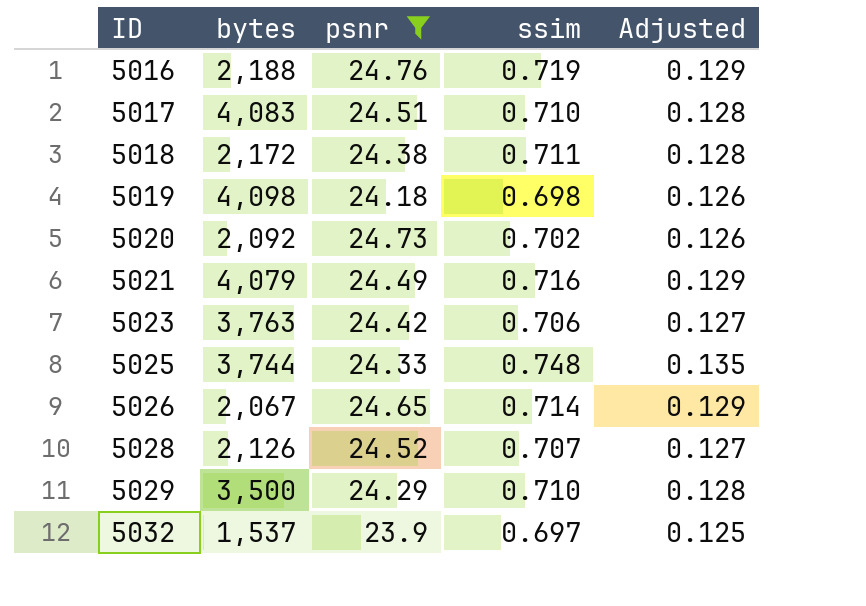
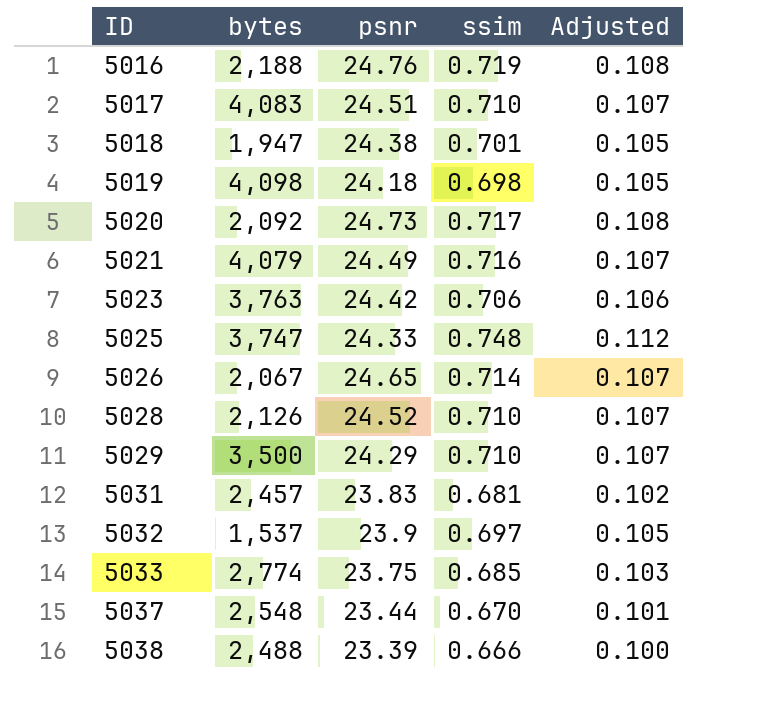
filter: psnr >= 23.9 -> none
column Adjusted | formula: [ssim] * 0.18 -> [ssim] * 0.15
5018 | bytes: 2,172 -> 1,947
5018 | ssim: 0.711 -> 0.701
5020 | ssim: 0.702 -> 0.717
5025 | bytes: 3,744 -> 3,747
5028 | ssim: 0.707 -> 0.710

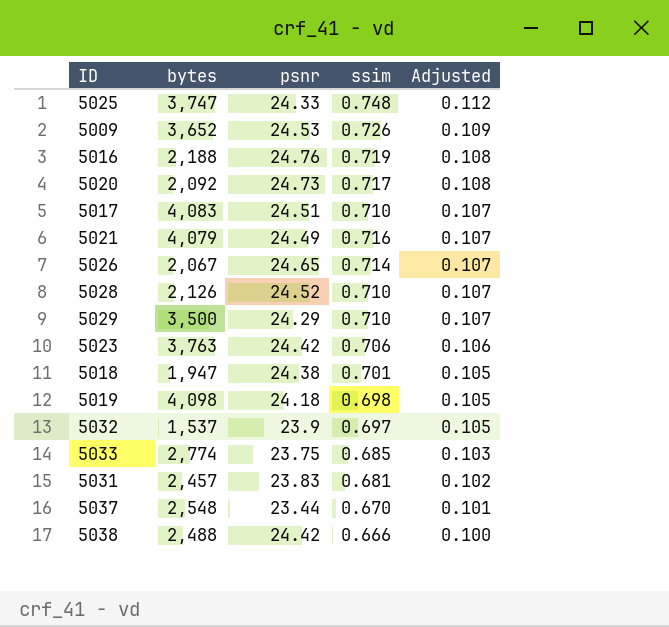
row order: ID ascending -> Adjusted descending
row 5009: none -> 3,652 | 24.53 | 0.726 | 0.109
5038 | psnr: 23.39 -> 24.42

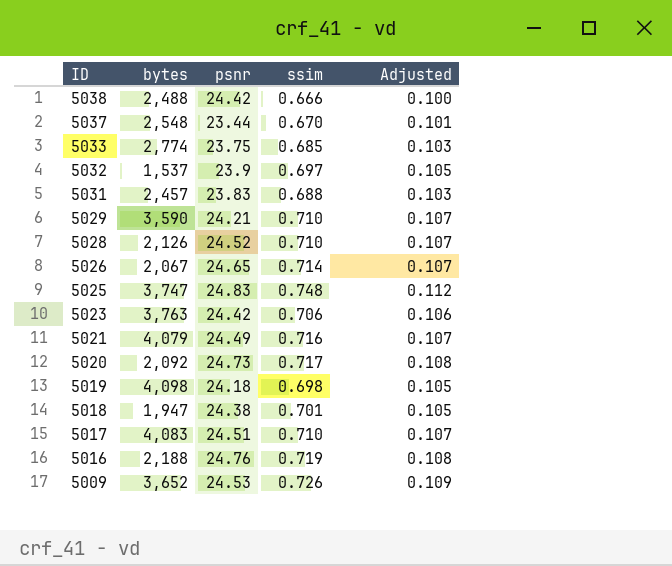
row order: Adjusted descending -> ID descending
5031 | ssim: 0.681 -> 0.688
5031 | Adjusted: 0.102 -> 0.103
5029 | bytes: 3,500 -> 3,590
5029 | psnr: 24.29 -> 24.21
5025 | psnr: 24.33 -> 24.83

